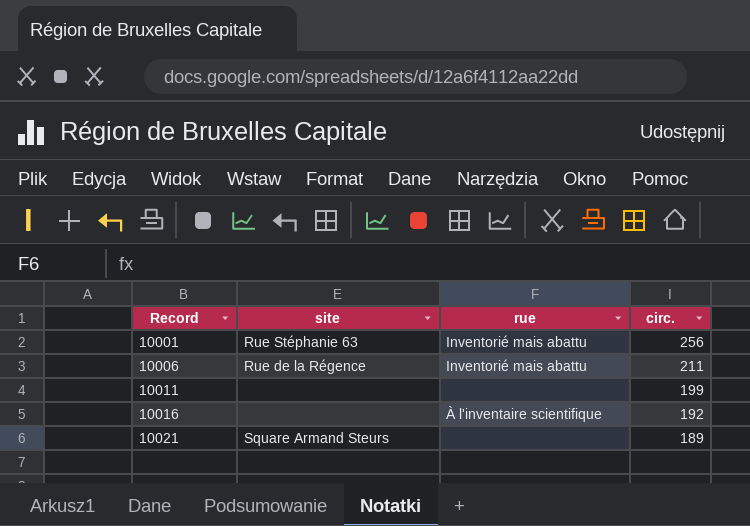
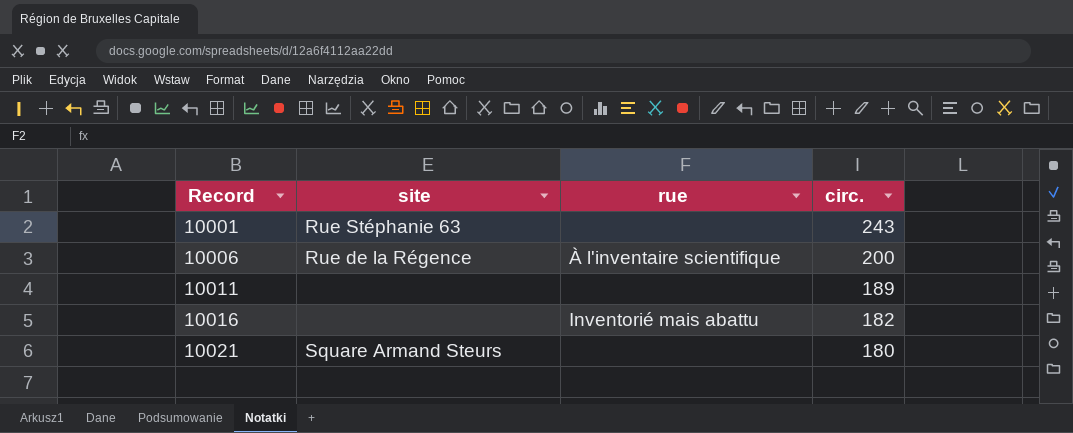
10001 | rue: Inventorié mais abattu -> none
10001 | circ.: 256 -> 243
10006 | rue: Inventorié mais abattu -> À l'inventaire scientifique
10006 | circ.: 211 -> 200
10011 | circ.: 199 -> 189
10016 | rue: À l'inventaire scientifique -> Inventorié mais abattu
10016 | circ.: 192 -> 182
10021 | circ.: 189 -> 180

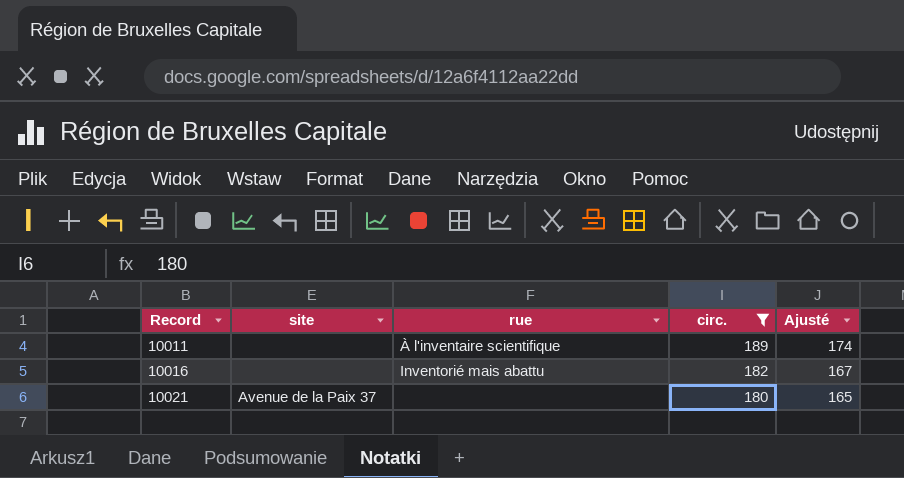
filter: none -> circ. <= 189
column Ajusté | formula: none -> [circ.] - 15
10011 | rue: none -> À l'inventaire scientifique
10021 | site: Square Armand Steurs -> Avenue de la Paix 37

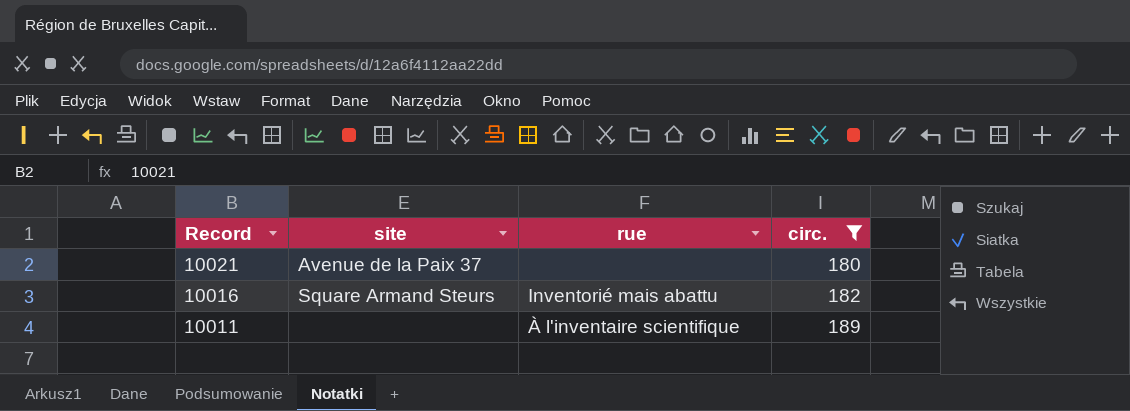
row order: Record ascending -> Record descending
column Ajusté | formula: [circ.] - 15 -> none
10016 | site: none -> Square Armand Steurs

